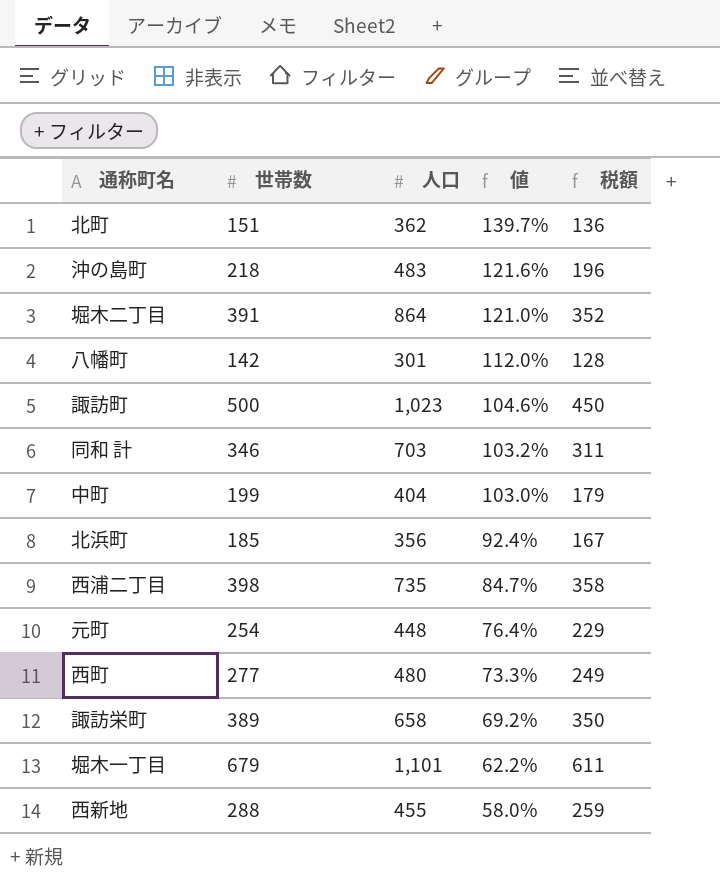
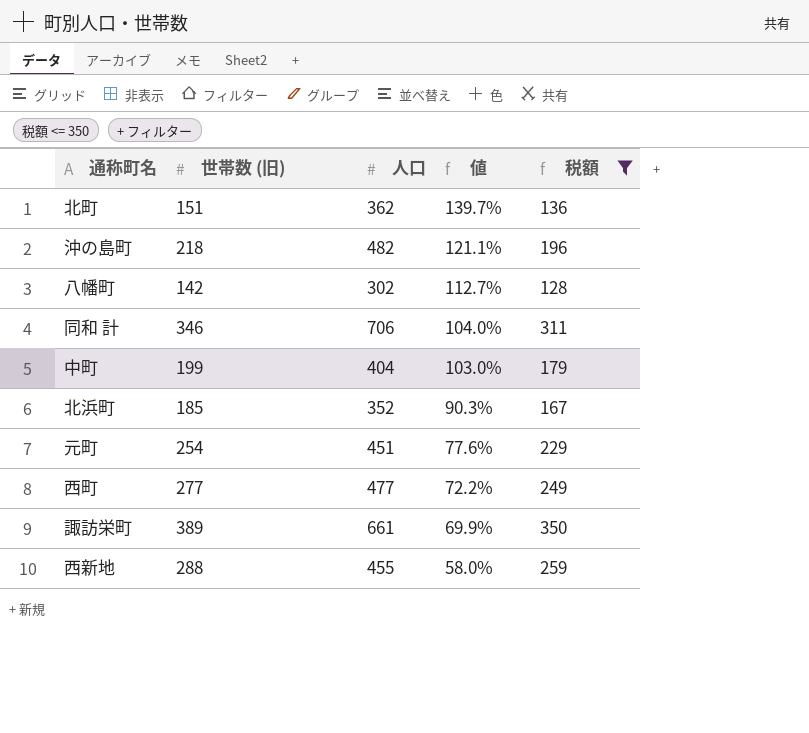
filter: none -> 税額 <= 350
column name: 世帯数 -> 世帯数 (旧)
沖の島町 | 人口: 483 -> 482
沖の島町 | 値: 121.6% -> 121.1%
八幡町 | 人口: 301 -> 302
八幡町 | 値: 112.0% -> 112.7%
同和 計 | 人口: 703 -> 706
同和 計 | 値: 103.2% -> 104.0%
北浜町 | 人口: 356 -> 352
北浜町 | 値: 92.4% -> 90.3%
元町 | 人口: 448 -> 451
元町 | 値: 76.4% -> 77.6%
西町 | 人口: 480 -> 477
西町 | 値: 73.3% -> 72.2%
諏訪栄町 | 人口: 658 -> 661
諏訪栄町 | 値: 69.2% -> 69.9%

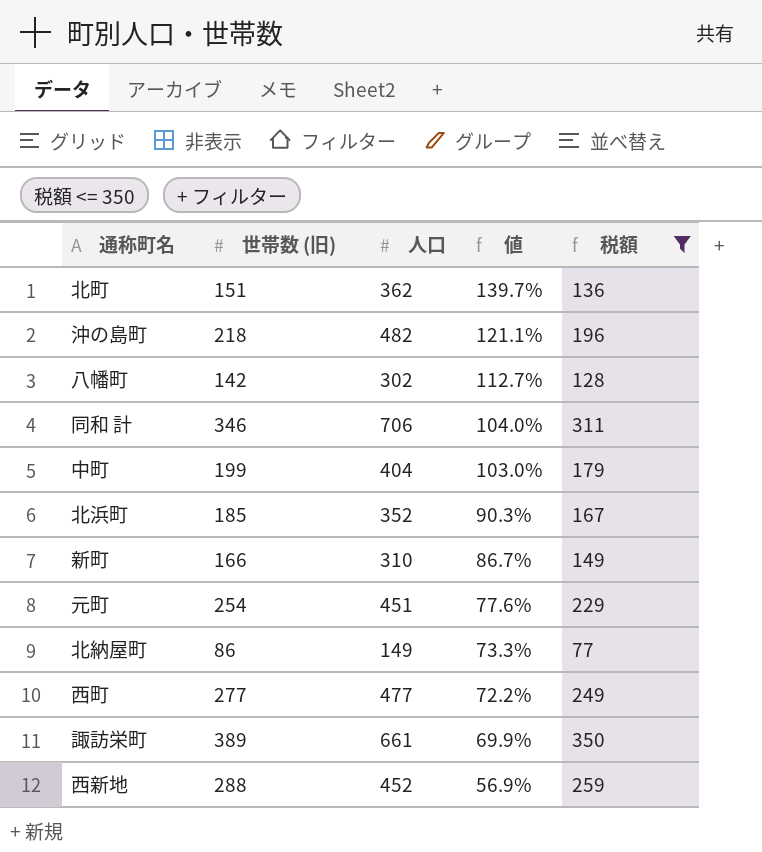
row 新町: none -> 166 | 310 | 86.7% | 149
row 北納屋町: none -> 86 | 149 | 73.3% | 77
西新地 | 人口: 455 -> 452
西新地 | 値: 58.0% -> 56.9%

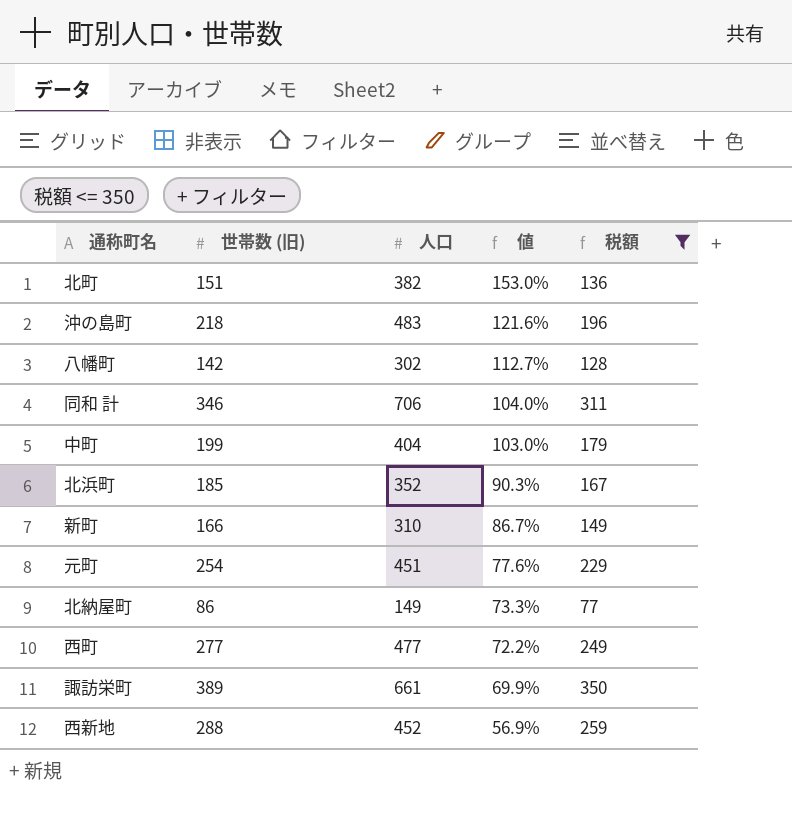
北町 | 人口: 362 -> 382
北町 | 値: 139.7% -> 153.0%
沖の島町 | 人口: 482 -> 483
沖の島町 | 値: 121.1% -> 121.6%

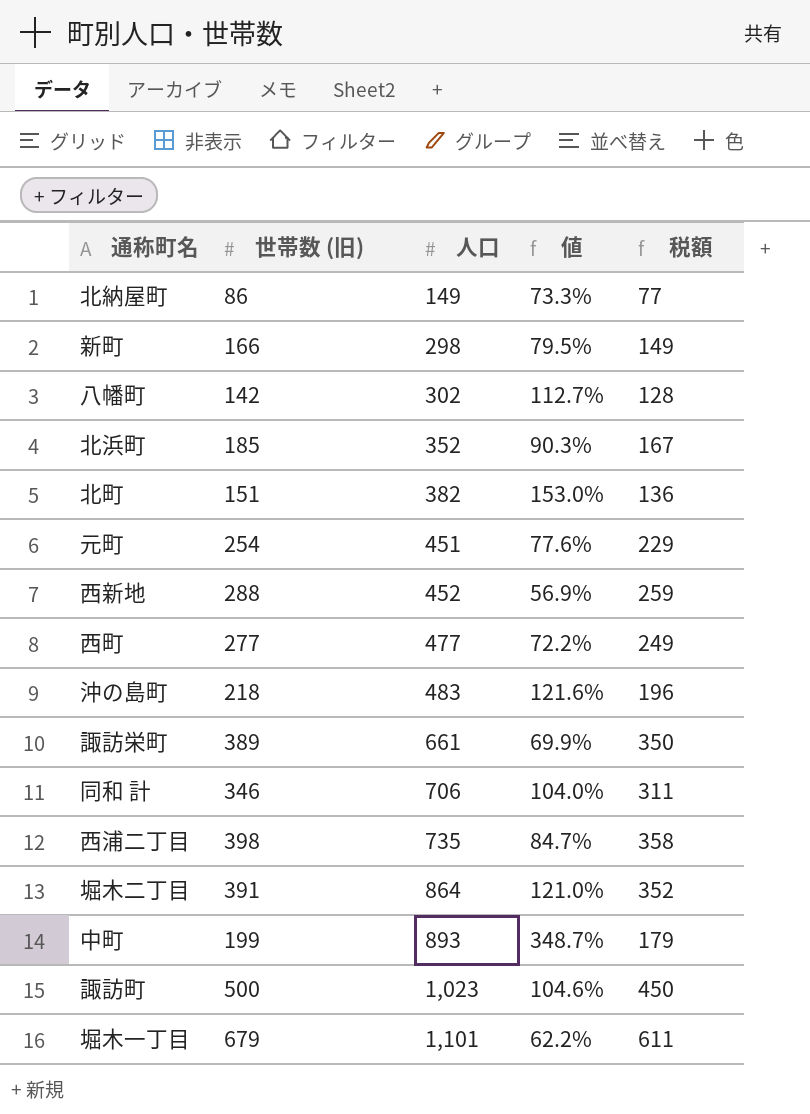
filter: 税額 <= 350 -> none
row order: 値 descending -> 人口 ascending
新町 | 人口: 310 -> 298
新町 | 値: 86.7% -> 79.5%
中町 | 人口: 404 -> 893
中町 | 値: 103.0% -> 348.7%

